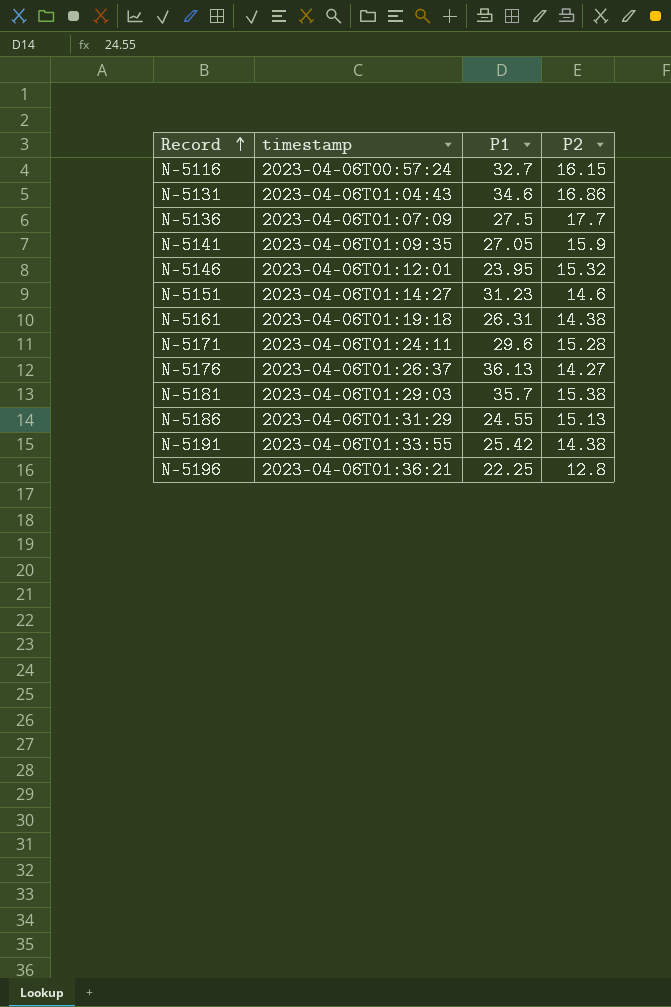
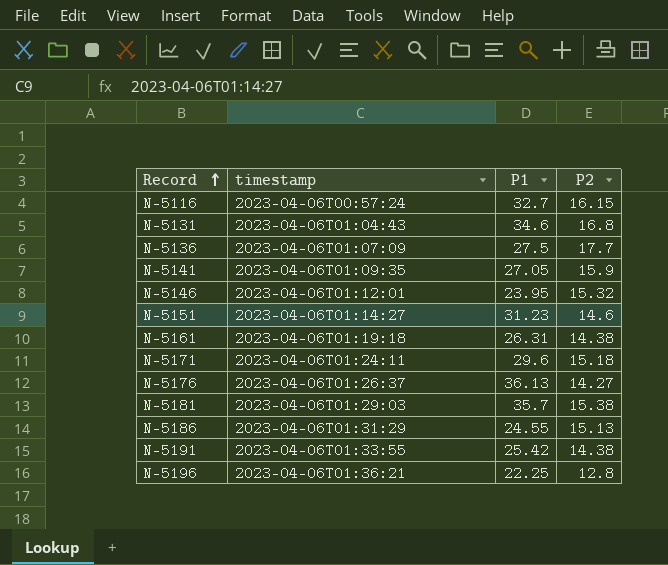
N-5131 | P2: 16.86 -> 16.8
N-5171 | P2: 15.28 -> 15.18

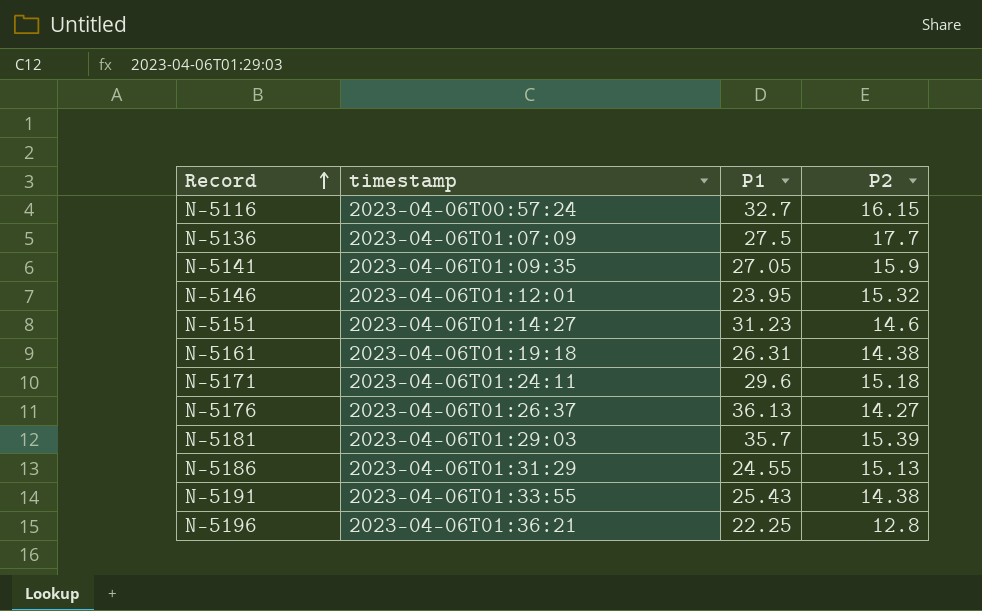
row N-5131: 2023-04-06T01:04:43 | 34.6 | 16.8 -> none
N-5181 | P2: 15.38 -> 15.39
N-5191 | P1: 25.42 -> 25.43

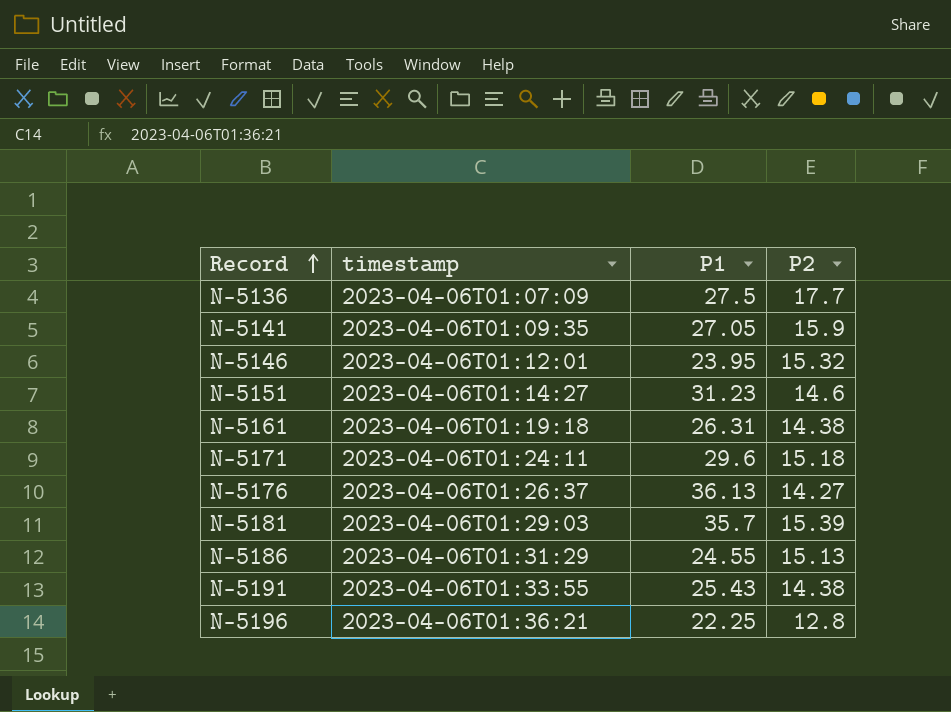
row N-5116: 2023-04-06T00:57:24 | 32.7 | 16.15 -> none

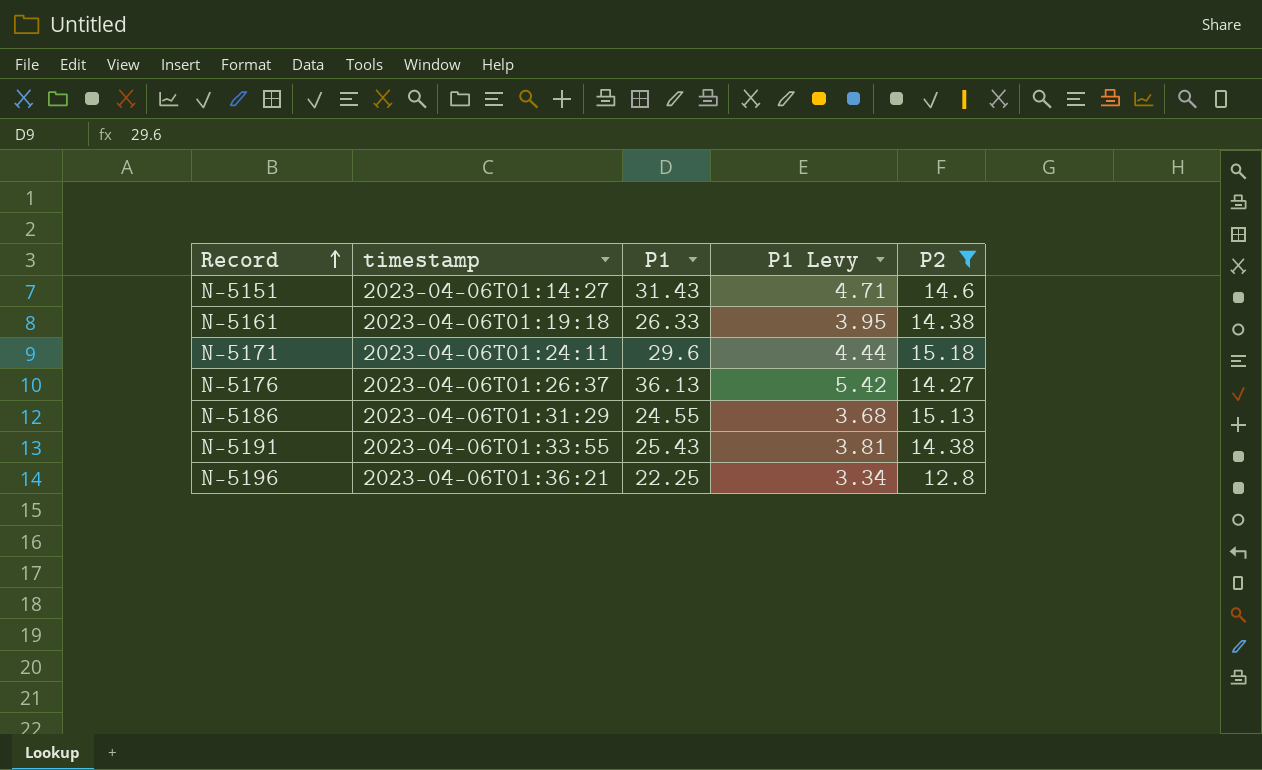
filter: none -> P2 <= 15.18
column P1 Levy | formula: none -> [P1] * 0.15
N-5151 | P1: 31.23 -> 31.43
N-5161 | P1: 26.31 -> 26.33

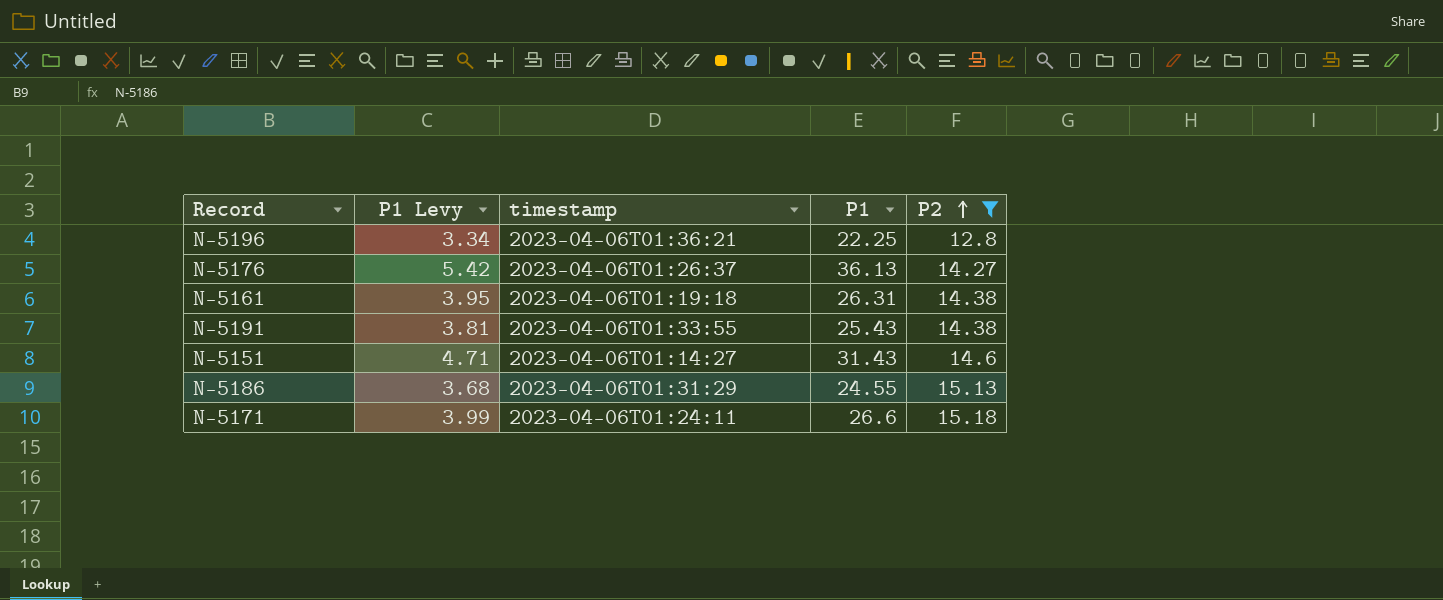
row order: Record ascending -> P2 ascending
column P1 Levy | position: 4 -> 2
N-5161 | P1: 26.33 -> 26.31
N-5171 | P1 Levy: 4.44 -> 3.99
N-5171 | P1: 29.6 -> 26.6

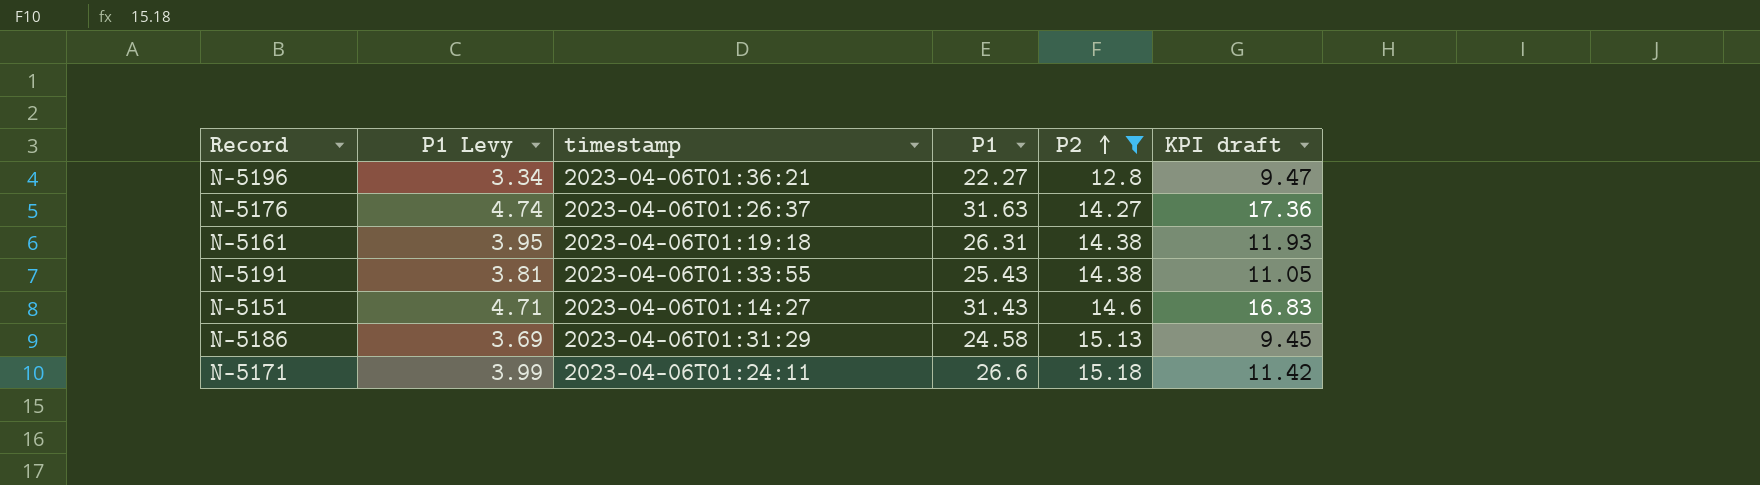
column KPI draft | formula: none -> [P1] - [P2]
N-5196 | P1: 22.25 -> 22.27
N-5176 | P1 Levy: 5.42 -> 4.74
N-5176 | P1: 36.13 -> 31.63
N-5186 | P1 Levy: 3.68 -> 3.69
N-5186 | P1: 24.55 -> 24.58

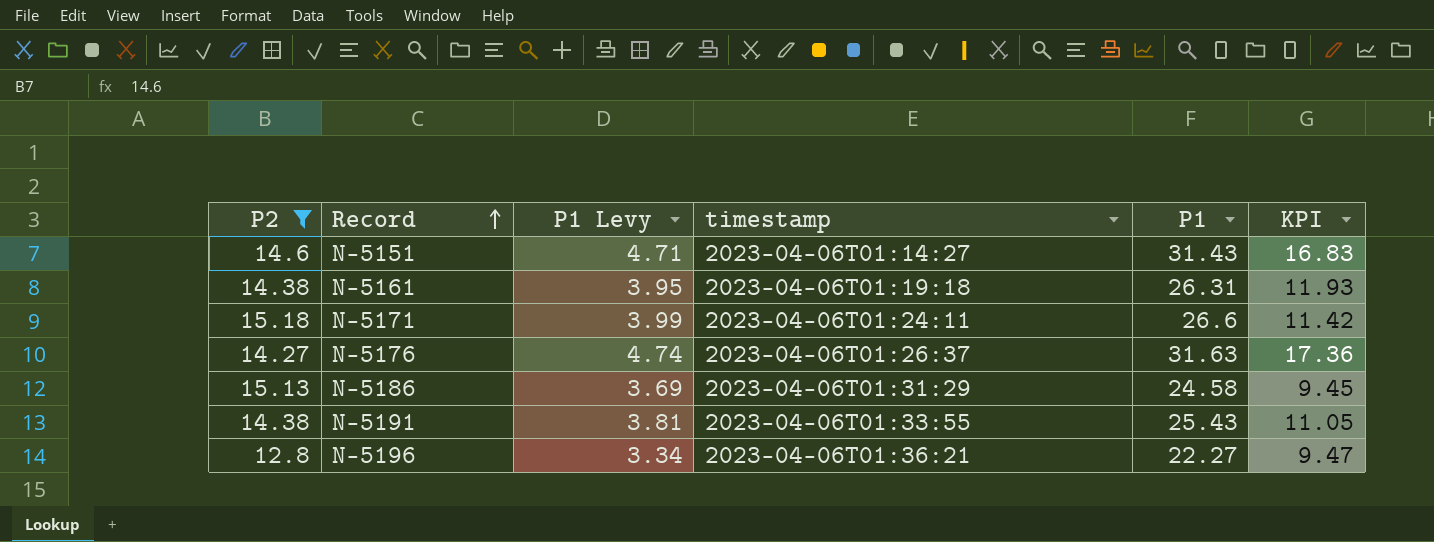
row order: P2 ascending -> Record ascending
column P2 | position: 5 -> 1
column name: KPI draft -> KPI

